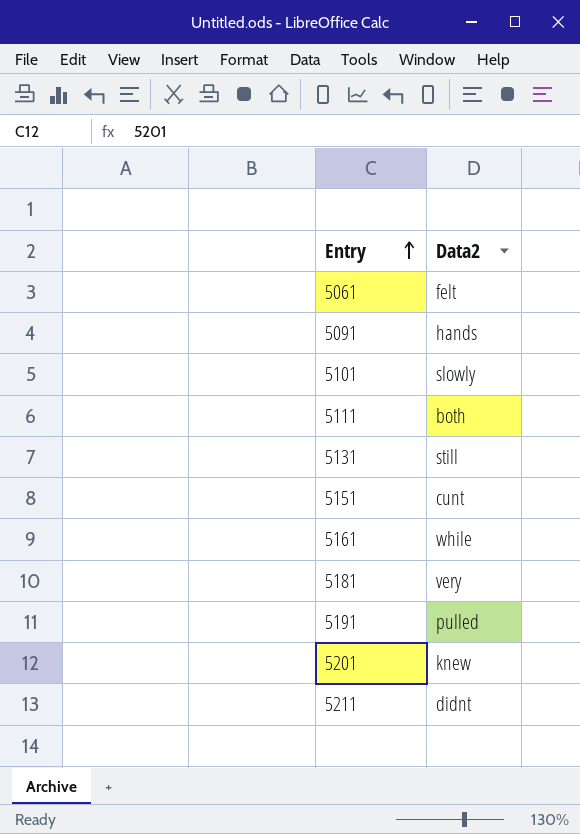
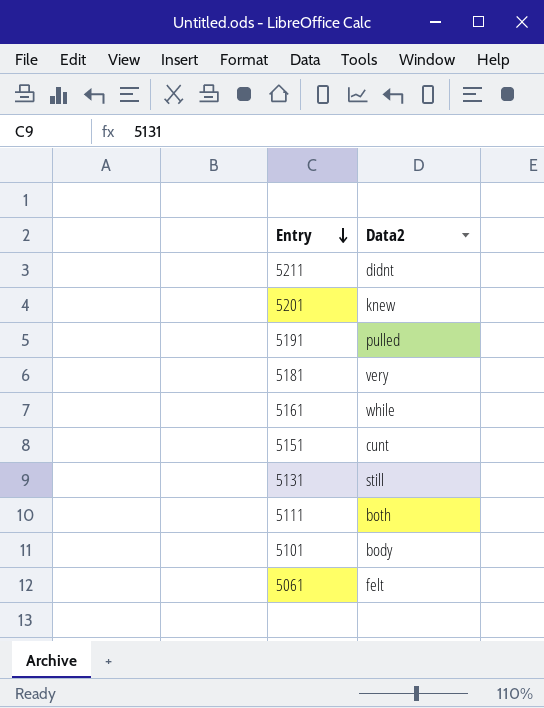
row order: Entry ascending -> Entry descending
row 5091: hands -> none
5101 | Data2: slowly -> body

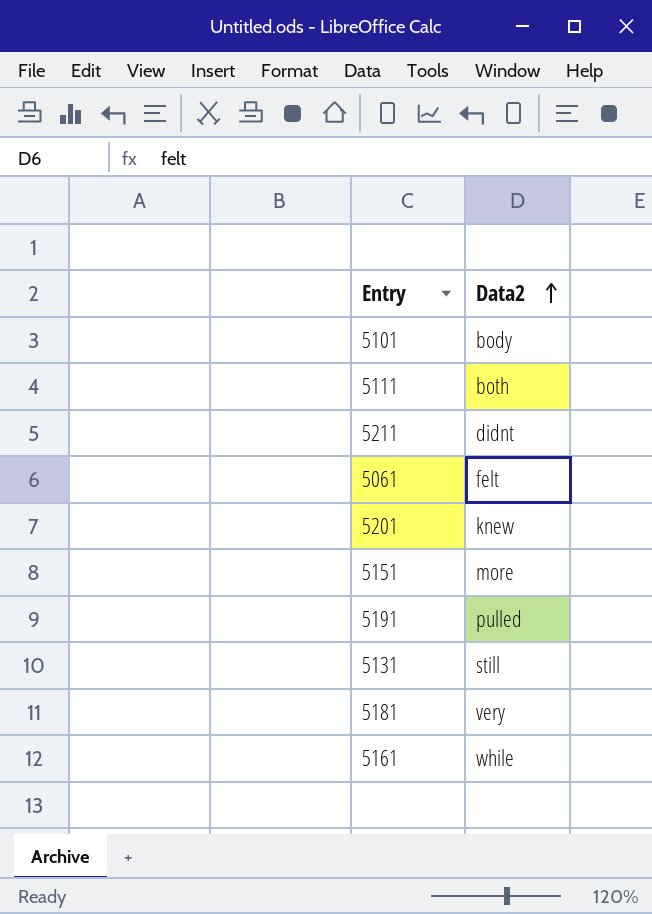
row order: Entry descending -> Data2 ascending
5151 | Data2: cunt -> more

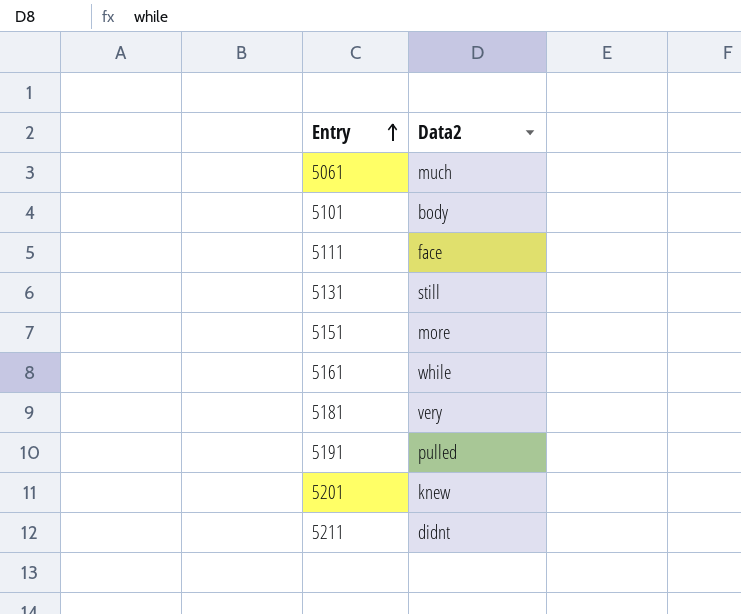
row order: Data2 ascending -> Entry ascending
5061 | Data2: felt -> much
5111 | Data2: both -> face

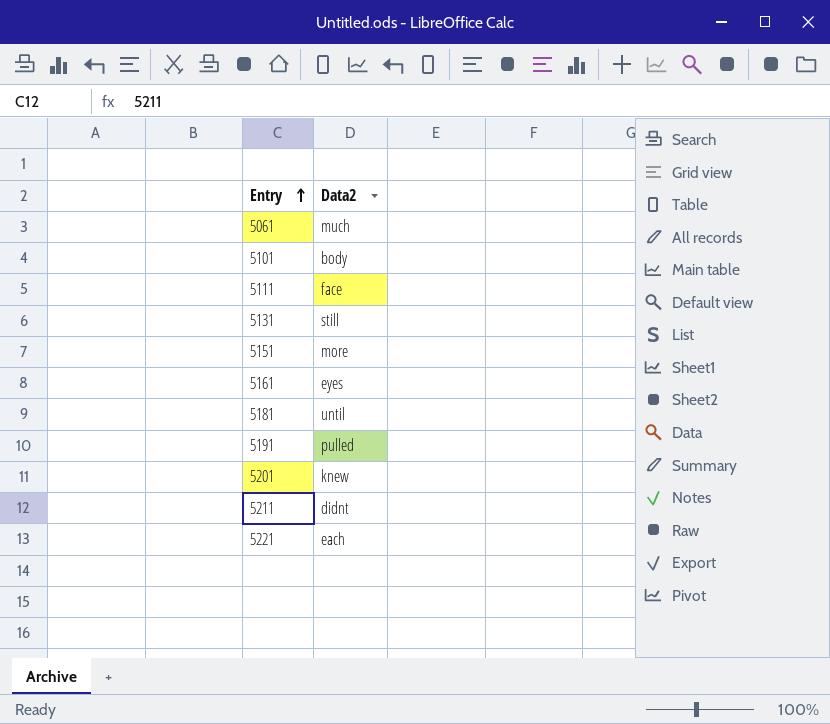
5161 | Data2: while -> eyes
5181 | Data2: very -> until
row 5221: none -> each

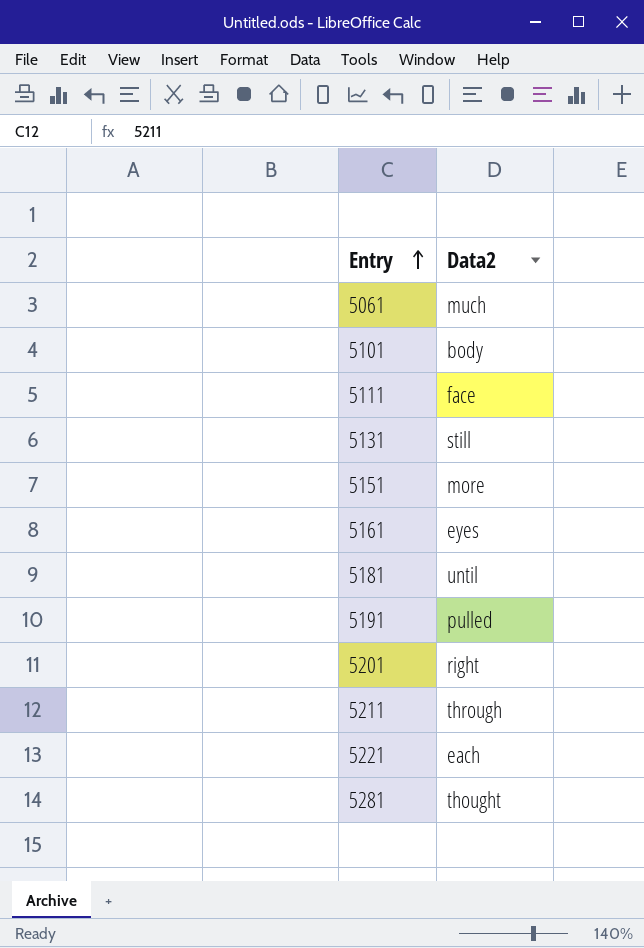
5201 | Data2: knew -> right
5211 | Data2: didnt -> through
row 5281: none -> thought

